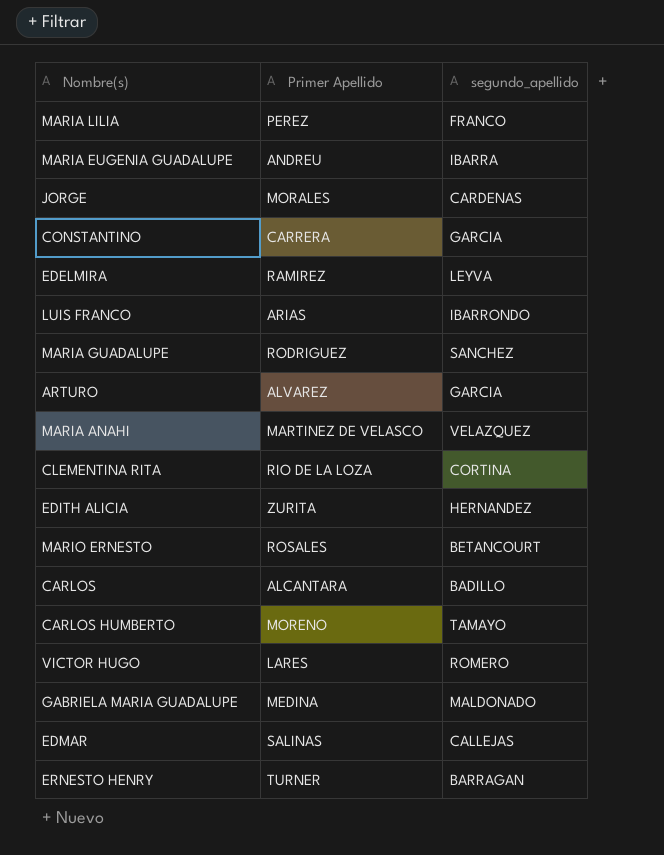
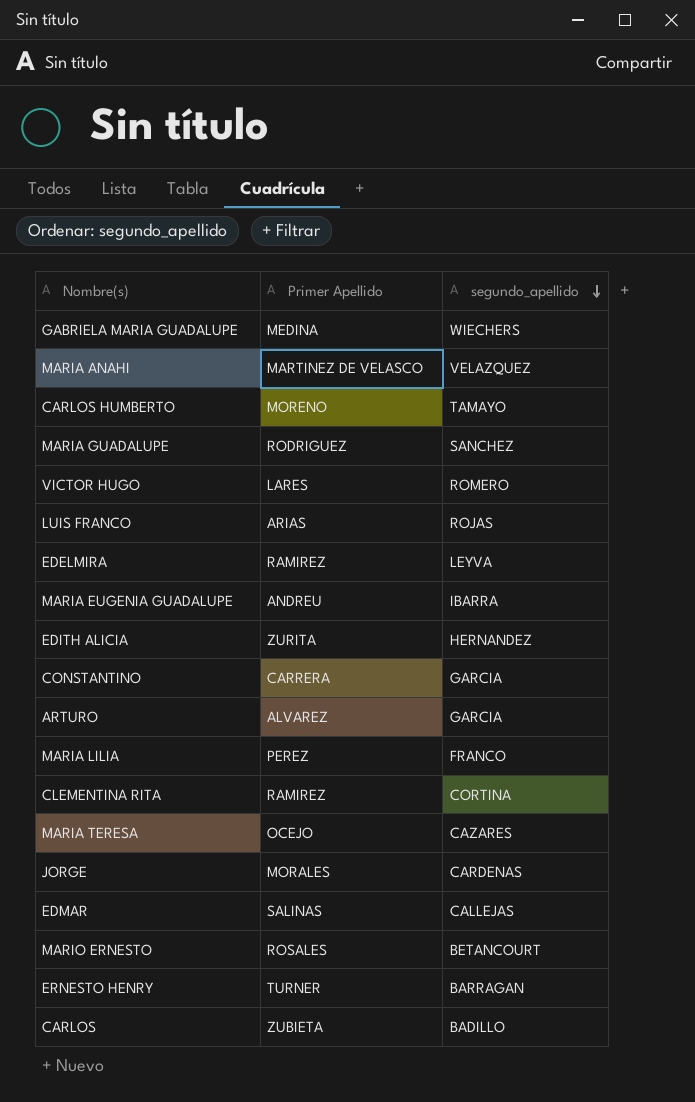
row order: none -> segundo_apellido descending
GABRIELA MARIA GUADALUPE | segundo_apellido: MALDONADO -> WIECHERS
LUIS FRANCO | segundo_apellido: IBARRONDO -> ROJAS
CLEMENTINA RITA | Primer Apellido: RIO DE LA LOZA -> RAMIREZ
row MARIA TERESA: none -> OCEJO | CAZARES
CARLOS | Primer Apellido: ALCANTARA -> ZUBIETA

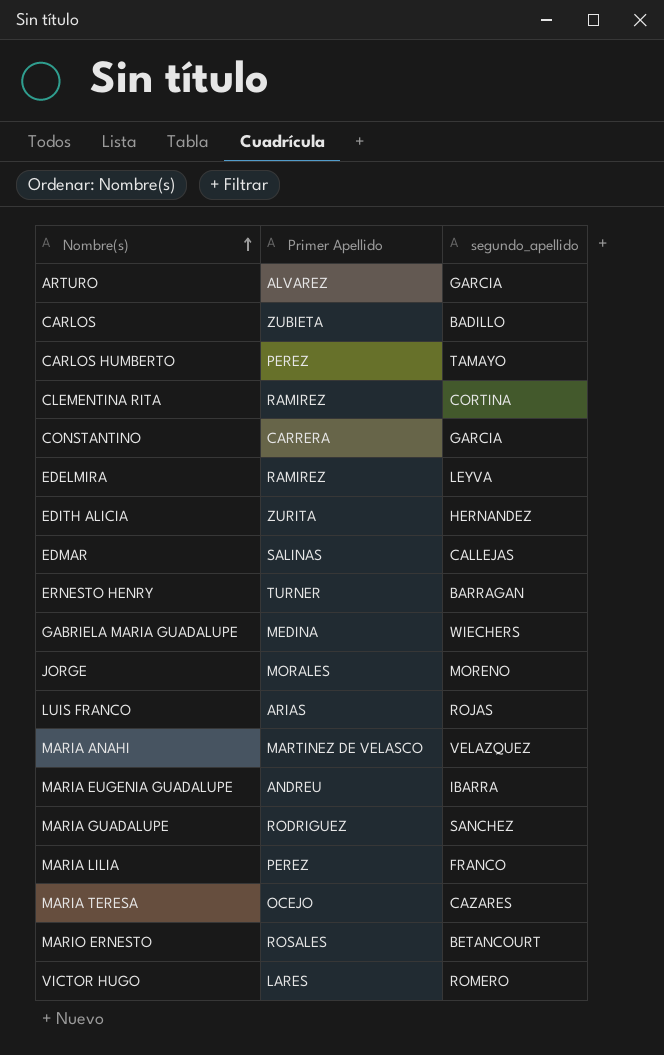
row order: segundo_apellido descending -> Nombre(s) ascending
CARLOS HUMBERTO | Primer Apellido: MORENO -> PEREZ
JORGE | segundo_apellido: CARDENAS -> MORENO

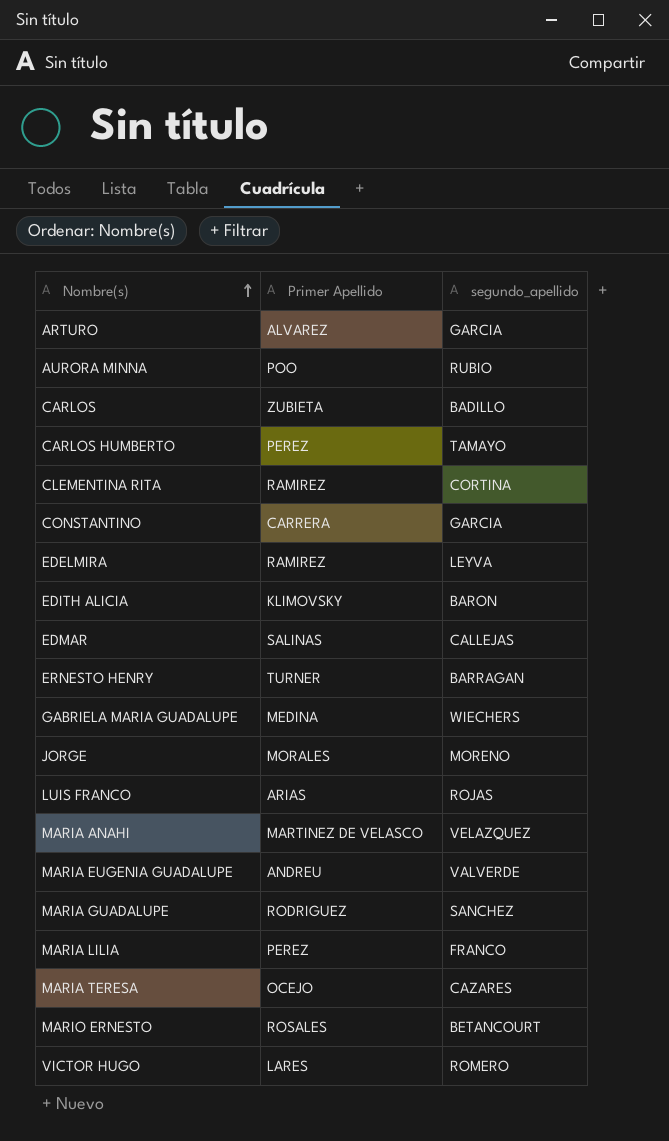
row AURORA MINNA: none -> POO | RUBIO
EDITH ALICIA | Primer Apellido: ZURITA -> KLIMOVSKY
EDITH ALICIA | segundo_apellido: HERNANDEZ -> BARON
MARIA EUGENIA GUADALUPE | segundo_apellido: IBARRA -> VALVERDE

